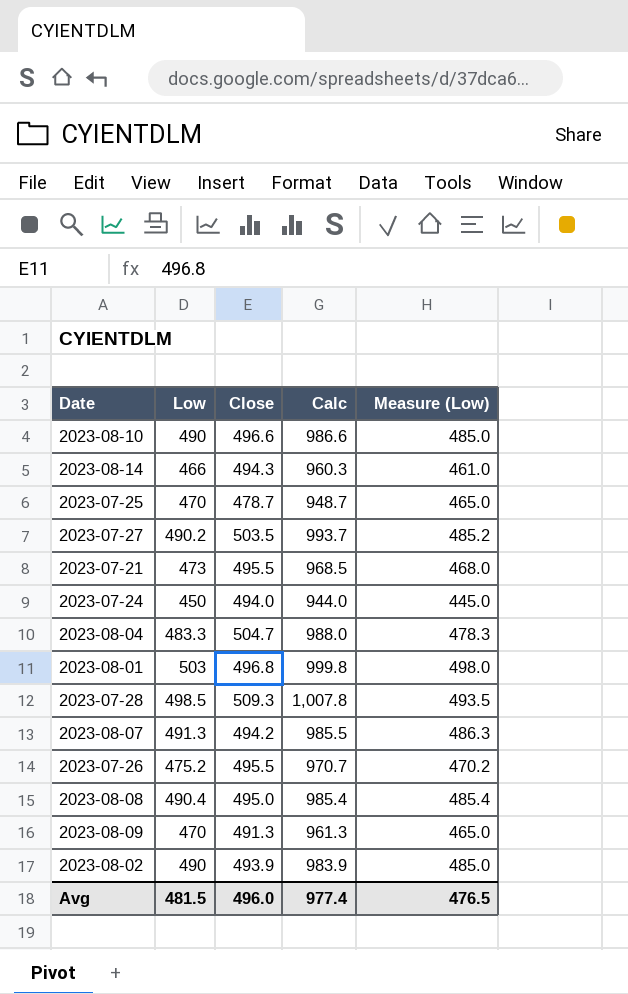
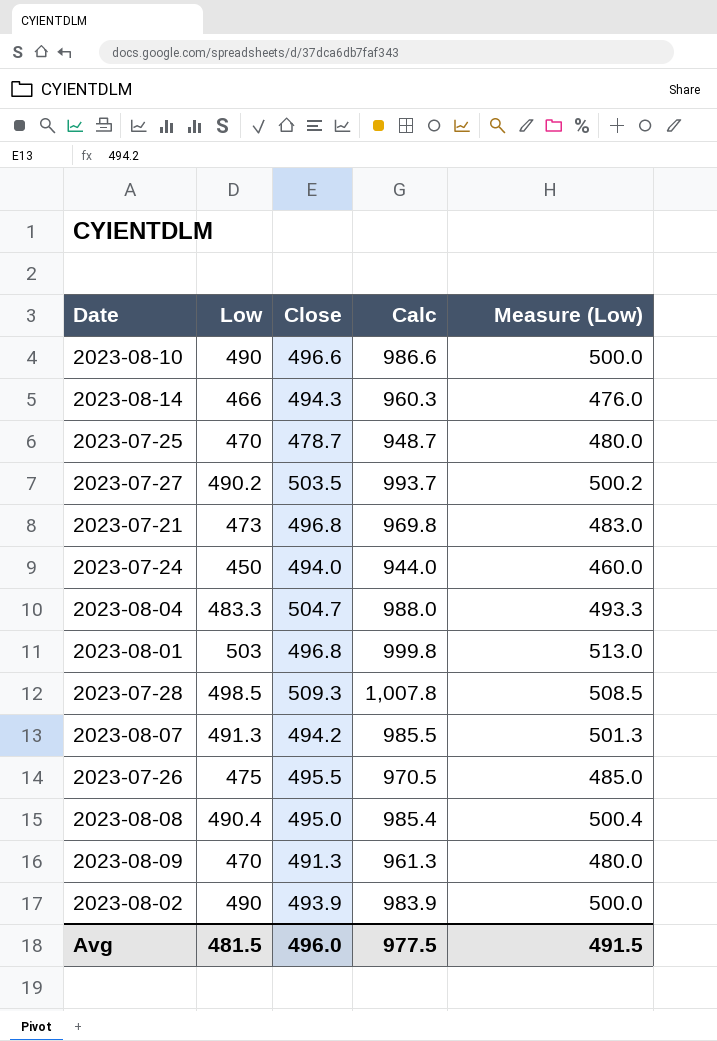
column Measure (Low) | formula: [Low] - 5 -> [Low] + 10
2023-07-21 | Close: 495.5 -> 496.8
2023-07-21 | Calc: 968.5 -> 969.8
2023-07-26 | Low: 475.2 -> 475
2023-07-26 | Calc: 970.7 -> 970.5
Avg | Calc: 977.4 -> 977.5
Avg | Measure (Low): 476.5 -> 491.5

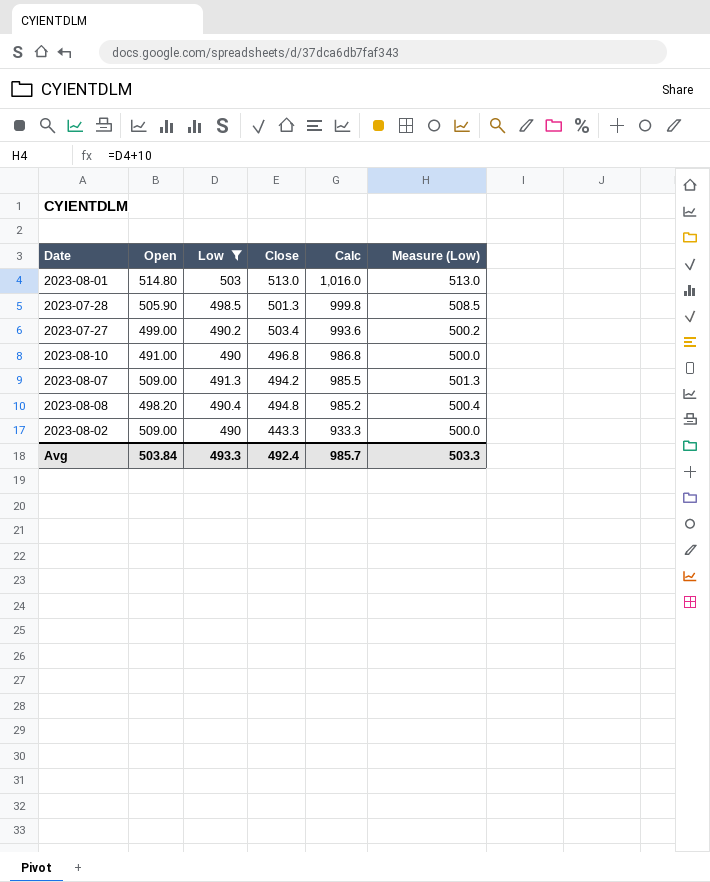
filter: none -> Low >= 490
row order: none -> Calc descending
column Open | position: none -> 2
2023-08-01 | Close: 496.8 -> 513.0
2023-08-01 | Calc: 999.8 -> 1,016.0
2023-07-28 | Close: 509.3 -> 501.3
2023-07-28 | Calc: 1,007.8 -> 999.8
2023-07-27 | Close: 503.5 -> 503.4
2023-07-27 | Calc: 993.7 -> 993.6
2023-08-10 | Close: 496.6 -> 496.8
2023-08-10 | Calc: 986.6 -> 986.8
2023-08-08 | Close: 495.0 -> 494.8
2023-08-08 | Calc: 985.4 -> 985.2
2023-08-02 | Close: 493.9 -> 443.3
2023-08-02 | Calc: 983.9 -> 933.3
Avg | Low: 481.5 -> 493.3
Avg | Close: 496.0 -> 492.4
Avg | Calc: 977.5 -> 985.7
Avg | Measure (Low): 491.5 -> 503.3

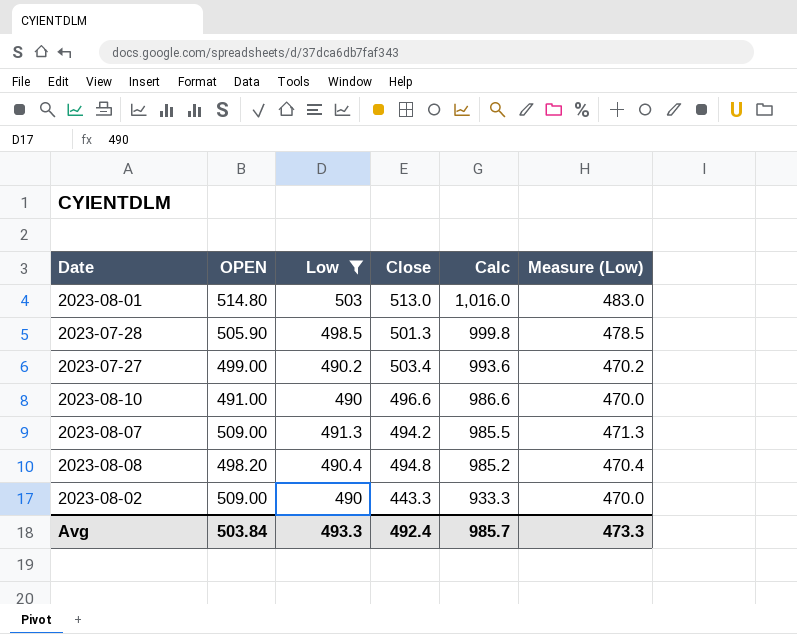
column name: Open -> OPEN
column Measure (Low) | formula: [Low] + 10 -> [Low] - 20
2023-08-10 | Close: 496.8 -> 496.6
2023-08-10 | Calc: 986.8 -> 986.6
Avg | Measure (Low): 503.3 -> 473.3

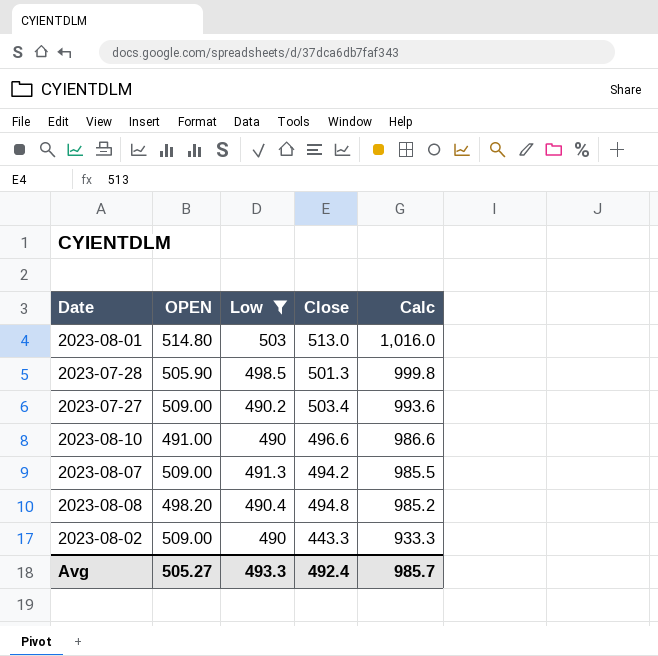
column Measure (Low) | formula: [Low] - 20 -> none
2023-07-27 | OPEN: 499.00 -> 509.00
Avg | OPEN: 503.84 -> 505.27

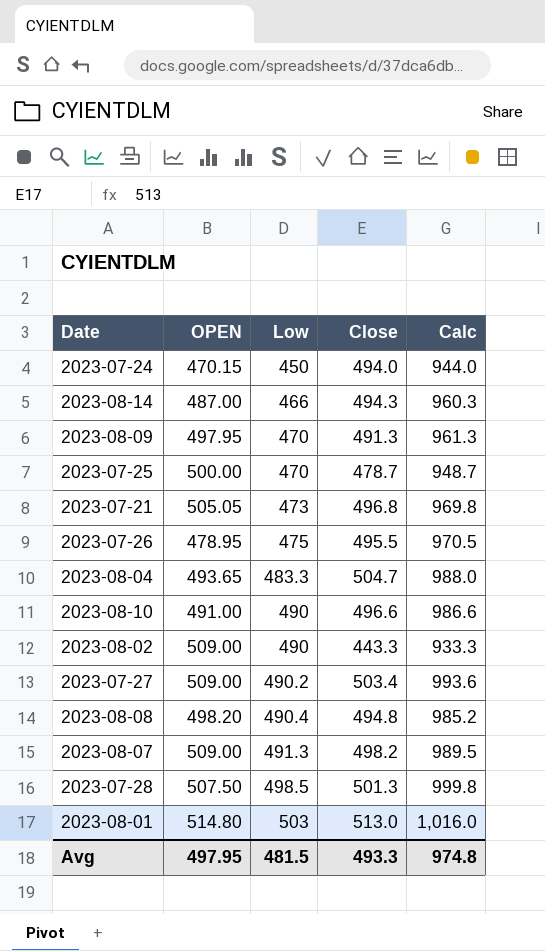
filter: Low >= 490 -> none
row order: Calc descending -> Low ascending
2023-08-07 | Close: 494.2 -> 498.2
2023-08-07 | Calc: 985.5 -> 989.5
2023-07-28 | OPEN: 505.90 -> 507.50
Avg | OPEN: 505.27 -> 497.95
Avg | Low: 493.3 -> 481.5
Avg | Close: 492.4 -> 493.3
Avg | Calc: 985.7 -> 974.8

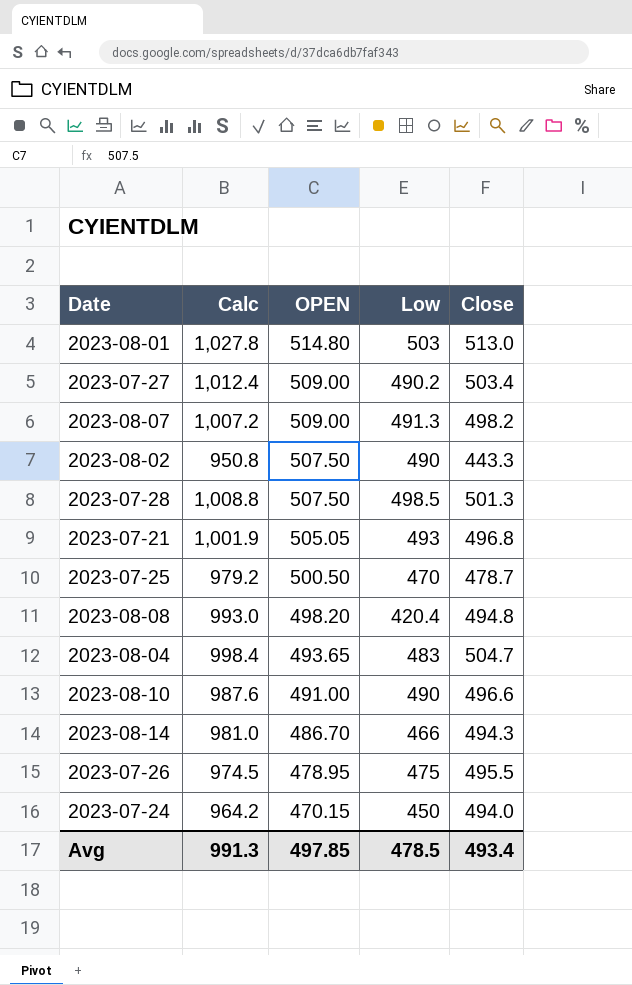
row order: Low ascending -> OPEN descending
column Calc | formula: [Low] + [Close] -> [OPEN] + [Close]
column Calc | position: 5 -> 2
row 2023-08-09: 497.95 | 470 | 491.3 | 961.3 -> none
2023-08-02 | OPEN: 509.00 -> 507.50
2023-07-21 | Low: 473 -> 493
2023-07-25 | OPEN: 500.00 -> 500.50
2023-08-08 | Low: 490.4 -> 420.4
2023-08-04 | Low: 483.3 -> 483
2023-08-14 | OPEN: 487.00 -> 486.70
Avg | Calc: 974.8 -> 991.3
Avg | OPEN: 497.95 -> 497.85
Avg | Low: 481.5 -> 478.5
Avg | Close: 493.3 -> 493.4

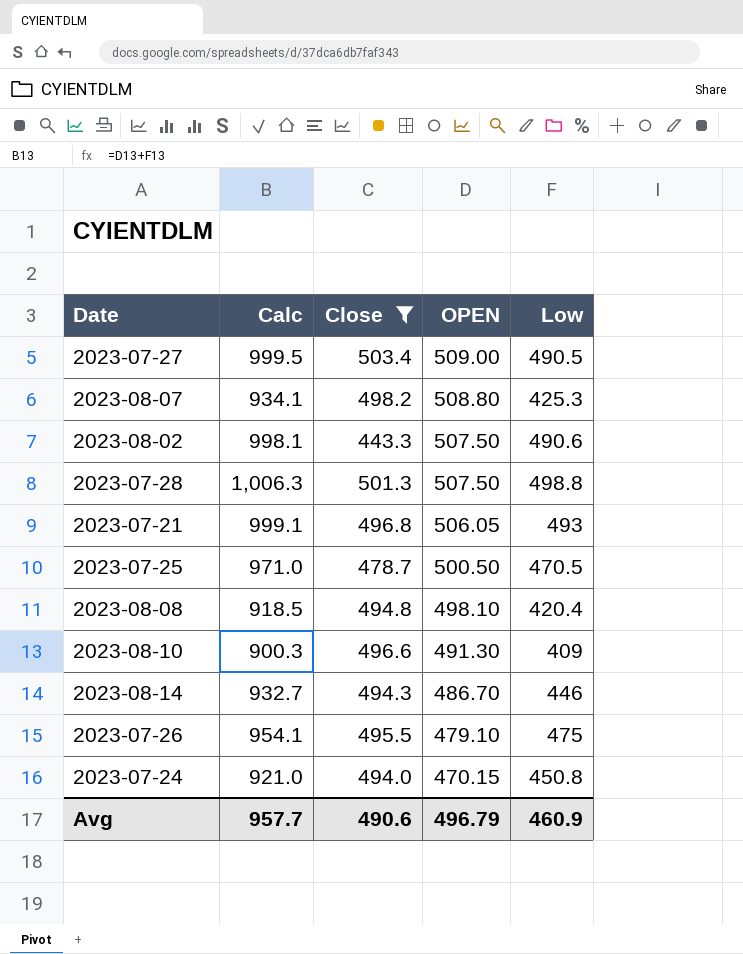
filter: none -> Close <= 503.4
column Calc | formula: [OPEN] + [Close] -> [OPEN] + [Low]
column Close | position: 5 -> 3
2023-07-27 | Low: 490.2 -> 490.5
2023-08-07 | OPEN: 509.00 -> 508.80
2023-08-07 | Low: 491.3 -> 425.3
2023-08-02 | Low: 490 -> 490.6
2023-07-28 | Low: 498.5 -> 498.8
2023-07-21 | OPEN: 505.05 -> 506.05
2023-07-25 | Low: 470 -> 470.5
2023-08-08 | OPEN: 498.20 -> 498.10
2023-08-10 | OPEN: 491.00 -> 491.30
2023-08-10 | Low: 490 -> 409
2023-08-14 | Low: 466 -> 446
2023-07-26 | OPEN: 478.95 -> 479.10
2023-07-24 | Low: 450 -> 450.8
Avg | Calc: 991.3 -> 957.7
Avg | Close: 493.4 -> 490.6
Avg | OPEN: 497.85 -> 496.79
Avg | Low: 478.5 -> 460.9

